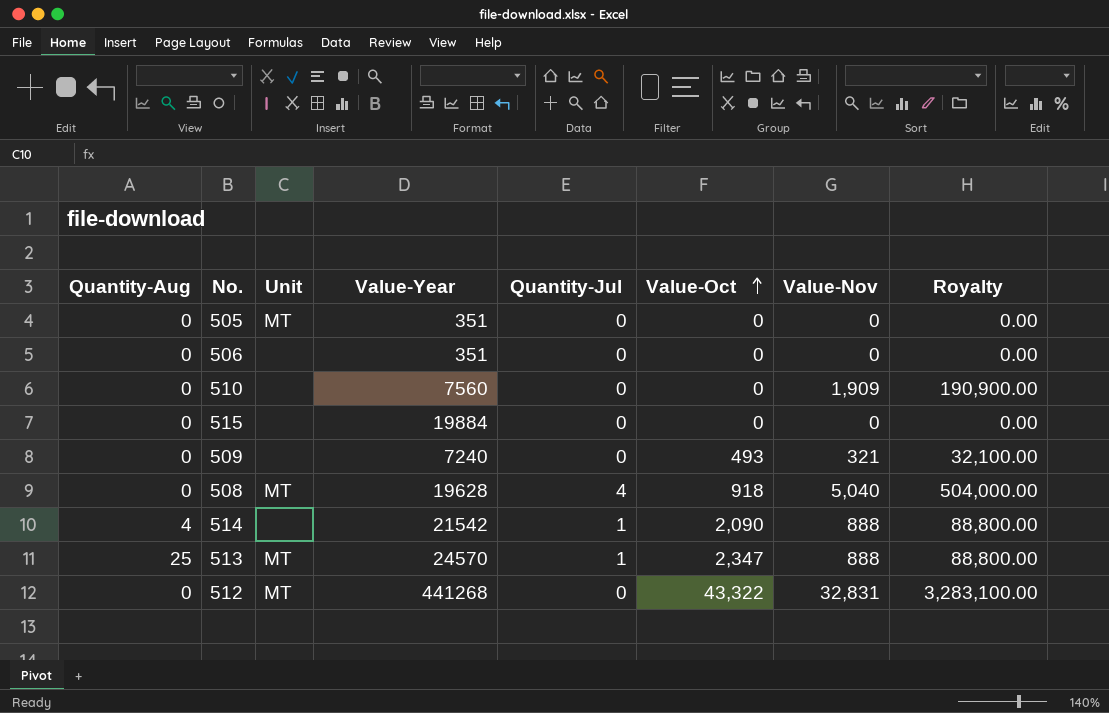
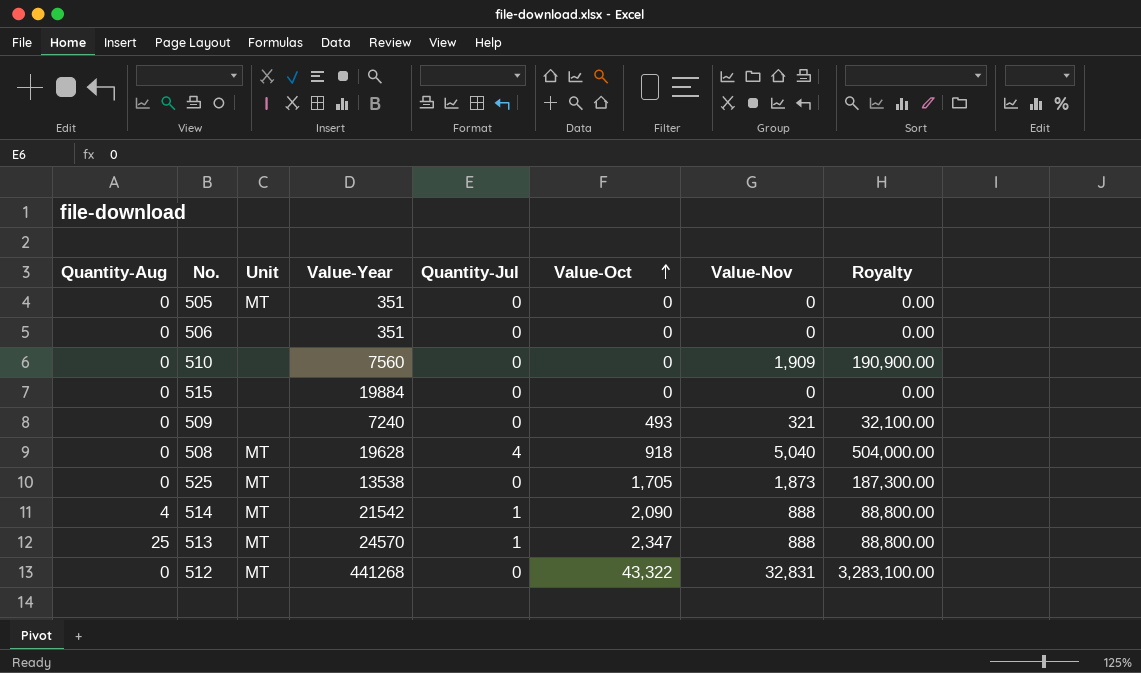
row 525: none -> 0 | MT | 13538 | 0 | 1,705 | 1,873 | 187,300.00
514 | Unit: none -> MT

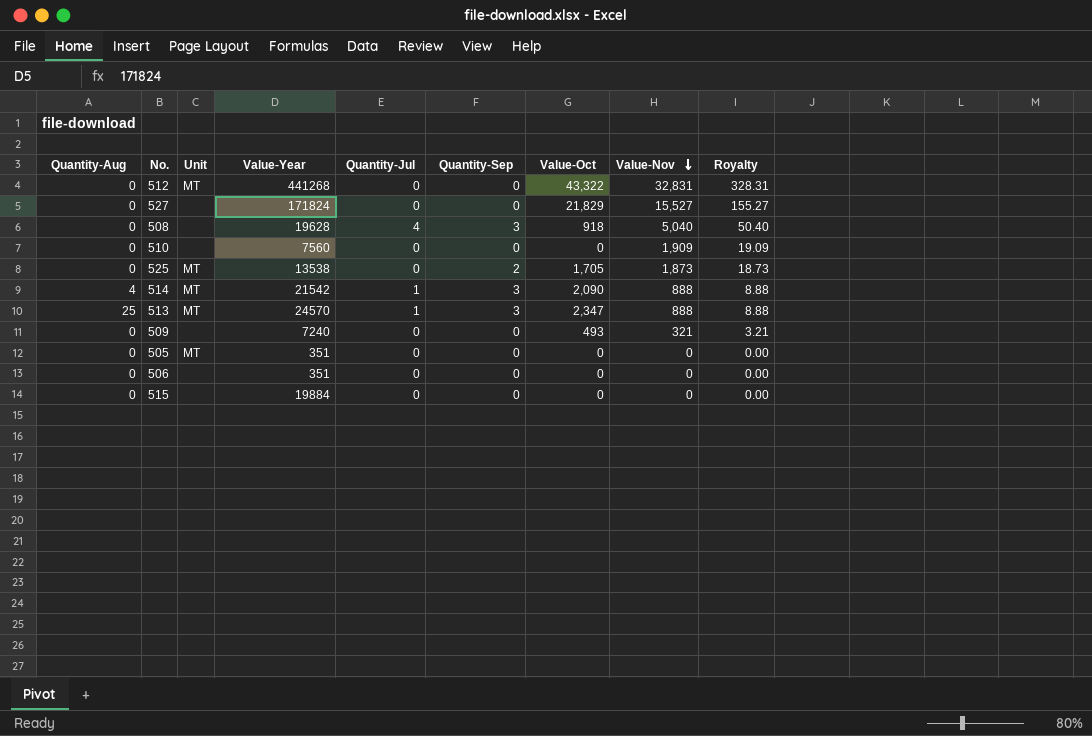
row order: Value-Oct ascending -> Value-Nov descending
column Quantity-Sep | position: none -> 6
column Royalty | formula: [Value-Nov] * 100 -> [Value-Nov] * 0.01
row 527: none -> 0 | none | 171824 | 0 | 0 | 21,829 | 15,527 | 155.27
508 | Unit: MT -> none

